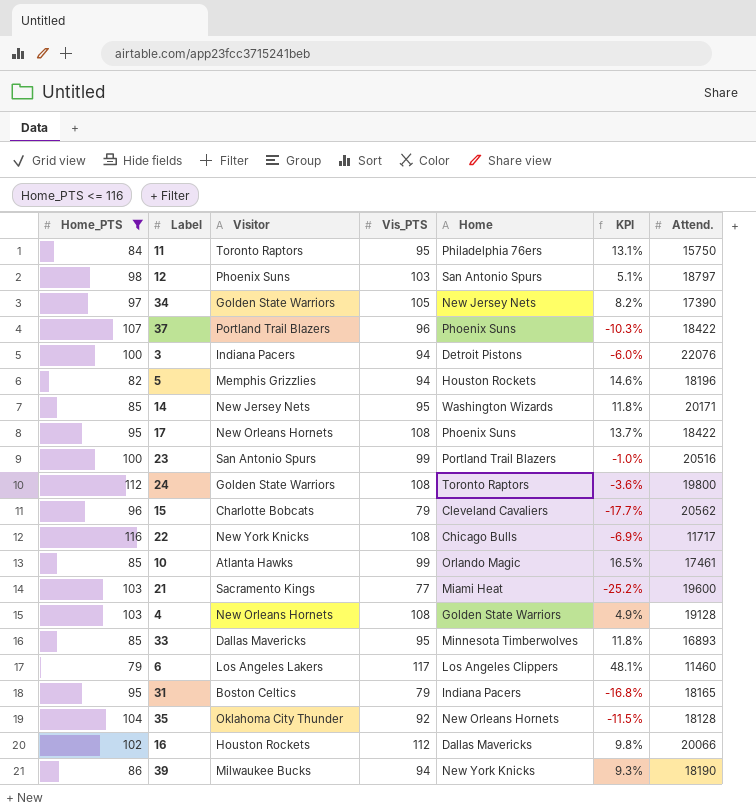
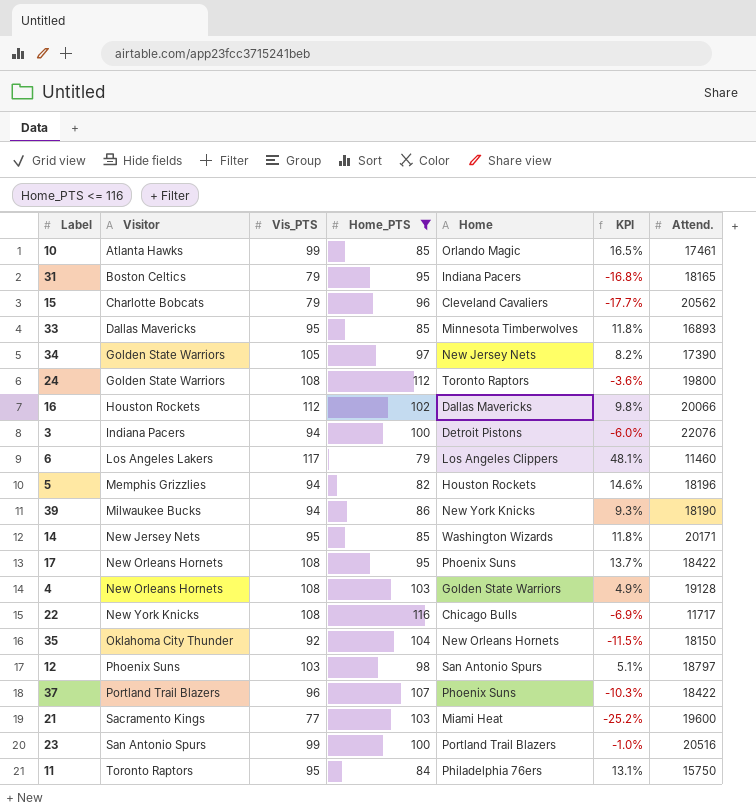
row order: none -> Visitor ascending
column Home_PTS | position: 1 -> 4
35 | Attend.: 18128 -> 18150

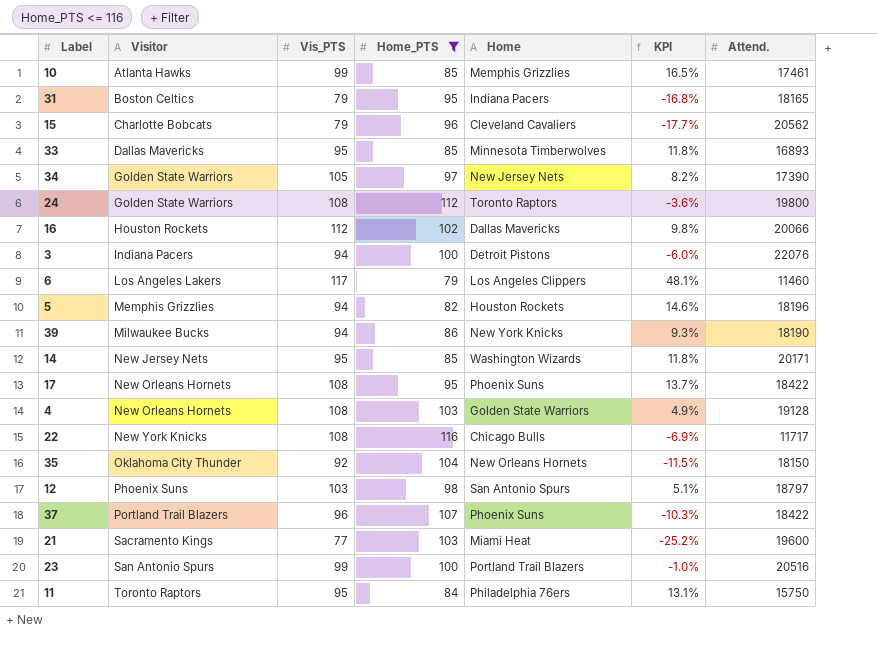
10 | Home: Orlando Magic -> Memphis Grizzlies

